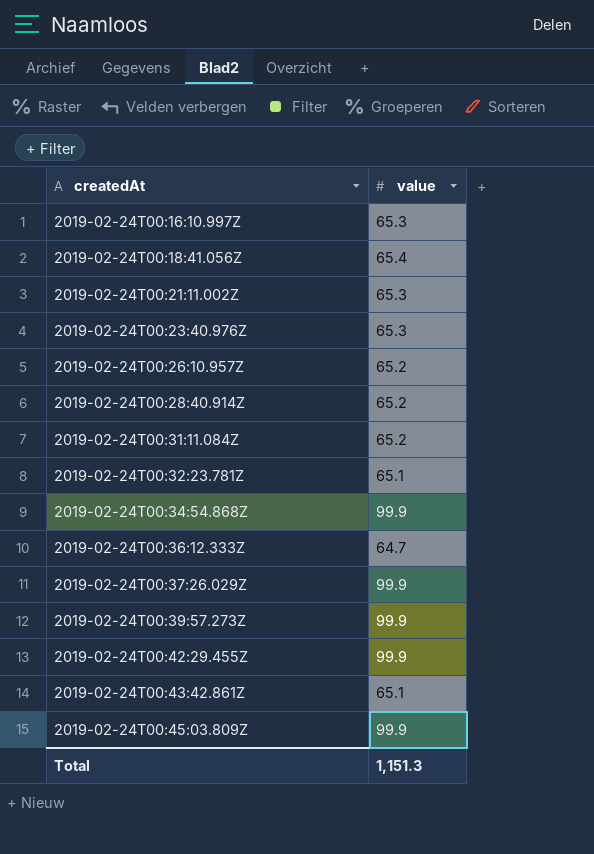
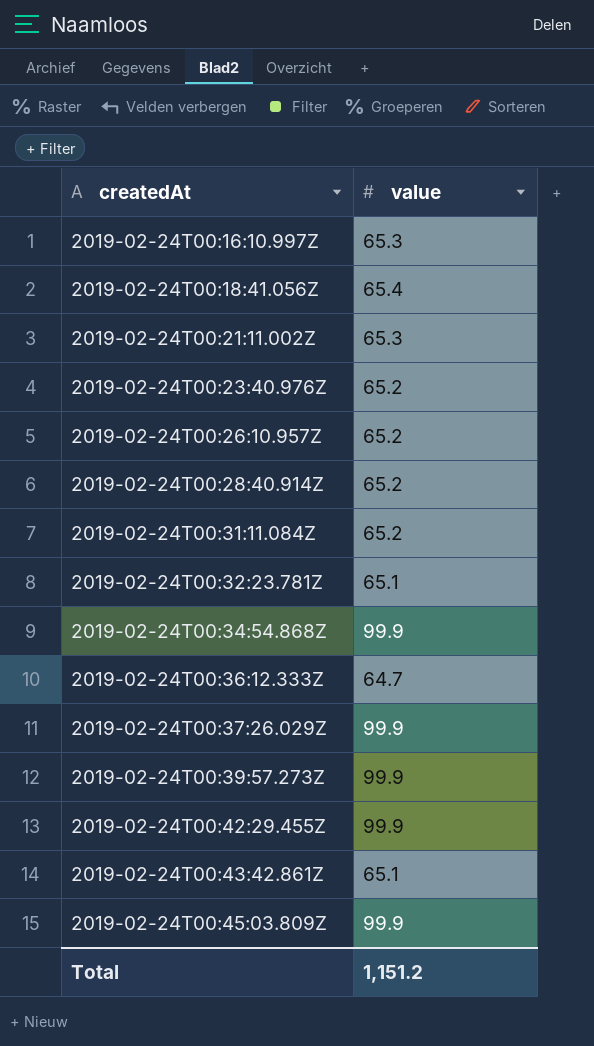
2019-02-24T00:23:40.976Z | value: 65.3 -> 65.2
Total | value: 1,151.3 -> 1,151.2

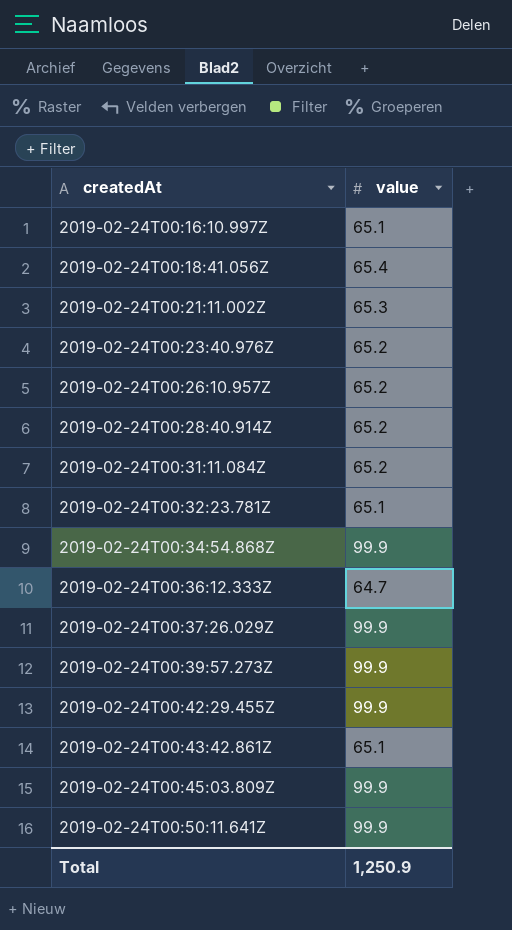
2019-02-24T00:16:10.997Z | value: 65.3 -> 65.1
row 2019-02-24T00:50:11.641Z: none -> 99.9
Total | value: 1,151.2 -> 1,250.9

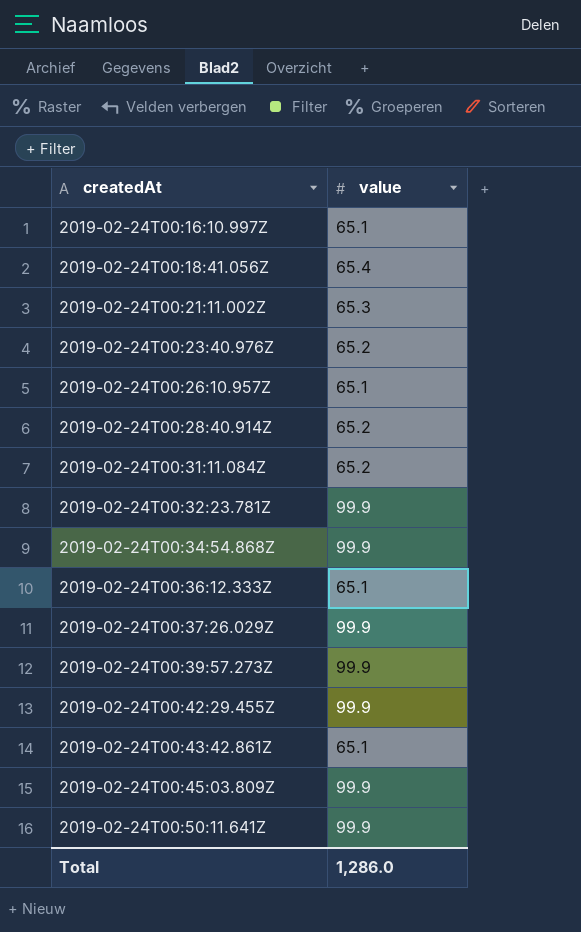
2019-02-24T00:26:10.957Z | value: 65.2 -> 65.1
2019-02-24T00:32:23.781Z | value: 65.1 -> 99.9
2019-02-24T00:36:12.333Z | value: 64.7 -> 65.1
Total | value: 1,250.9 -> 1,286.0

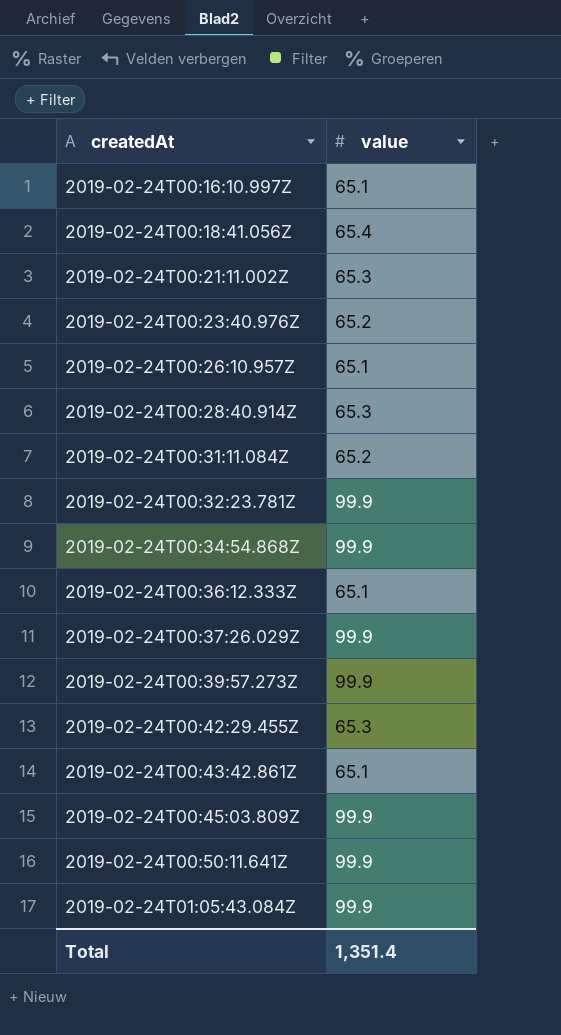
2019-02-24T00:28:40.914Z | value: 65.2 -> 65.3
2019-02-24T00:42:29.455Z | value: 99.9 -> 65.3
row 2019-02-24T01:05:43.084Z: none -> 99.9
Total | value: 1,286.0 -> 1,351.4

